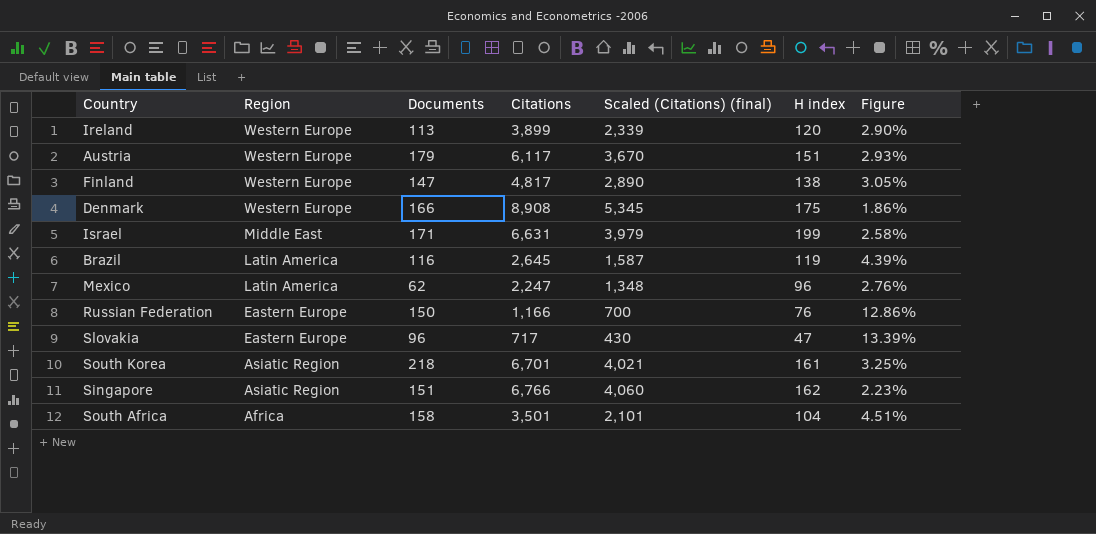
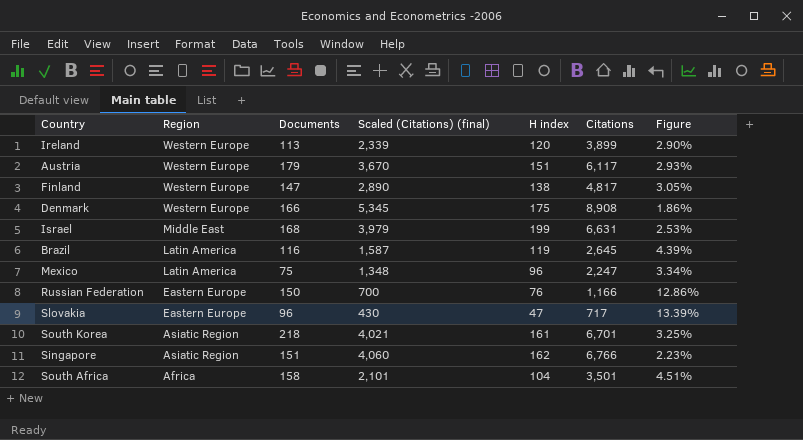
column Citations | position: 4 -> 6
Israel | Documents: 171 -> 168
Israel | Figure: 2.58% -> 2.53%
Mexico | Documents: 62 -> 75
Mexico | Figure: 2.76% -> 3.34%

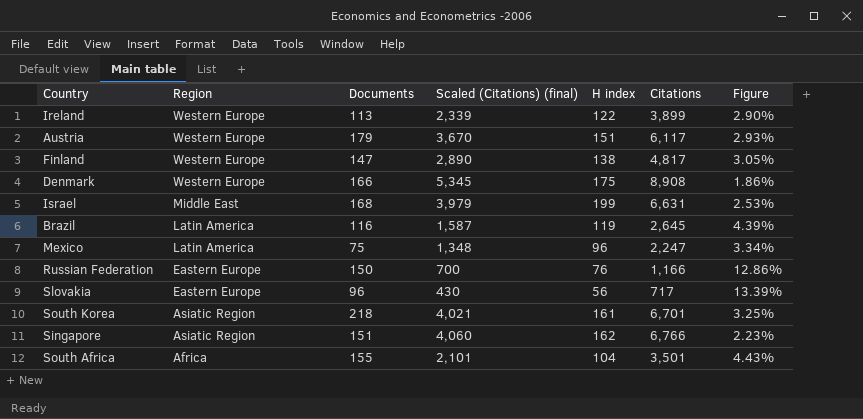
Ireland | H index: 120 -> 122
Slovakia | H index: 47 -> 56
South Africa | Documents: 158 -> 155
South Africa | Figure: 4.51% -> 4.43%

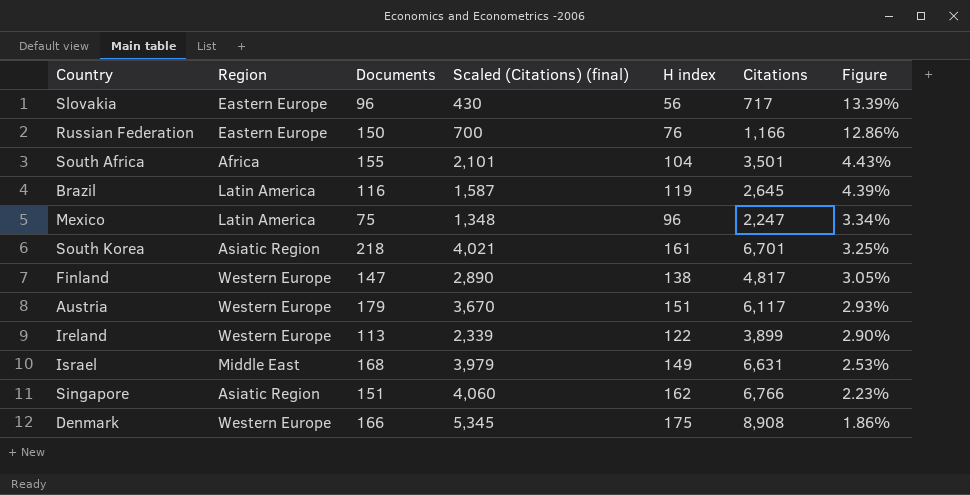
row order: Region descending -> Figure descending
Israel | H index: 199 -> 149

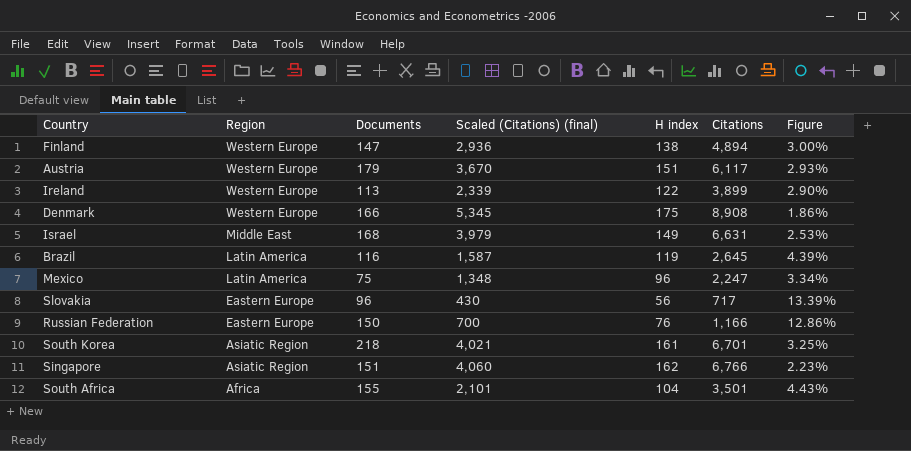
row order: Figure descending -> Region descending
Finland | Scaled (Citations) (final): 2,890 -> 2,936
Finland | Citations: 4,817 -> 4,894
Finland | Figure: 3.05% -> 3.00%

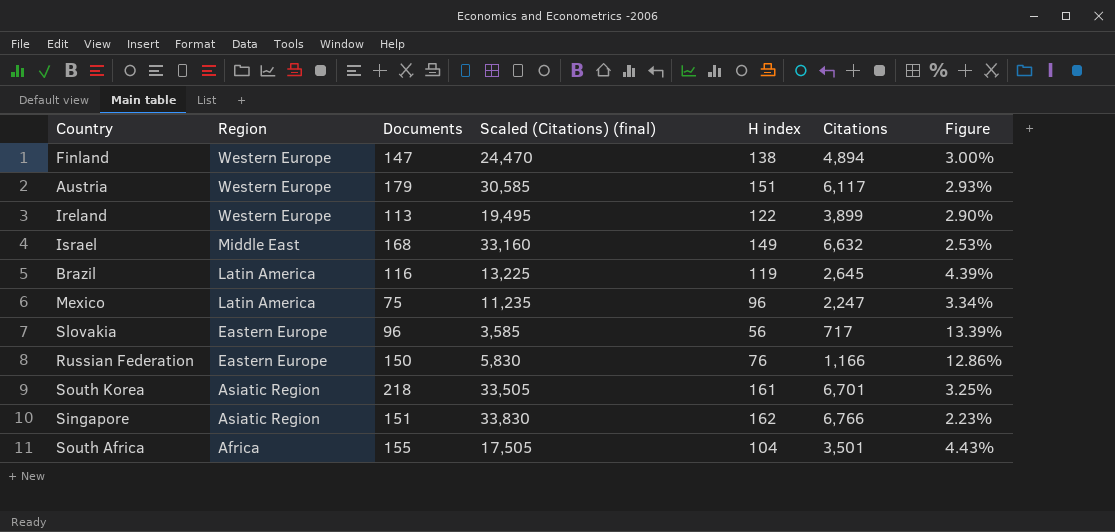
column Scaled (Citations) (final) | formula: [Citations] * 0.6 -> [Citations] * 5
row Denmark: Western Europe | 166 | 5,345 | 175 | 8,908 | 1.86% -> none
Israel | Citations: 6,631 -> 6,632

